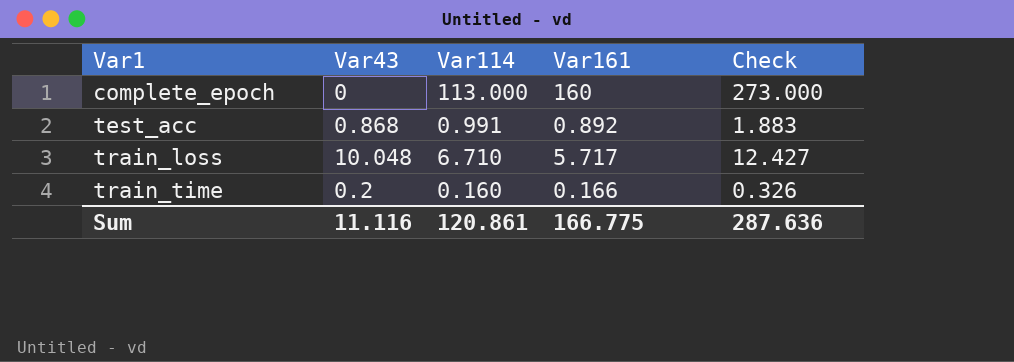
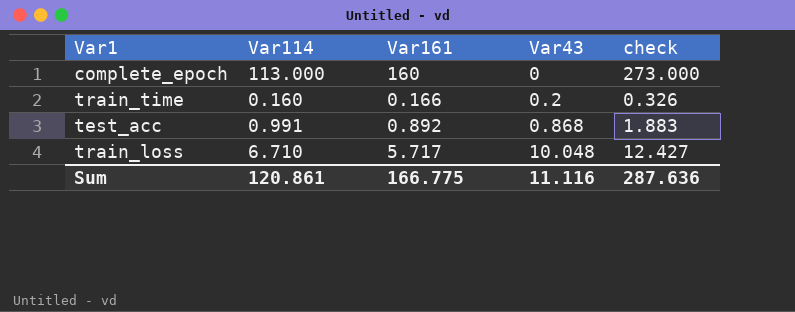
row order: Var1 ascending -> Var43 ascending
column Var43 | position: 2 -> 4
column name: Check -> check

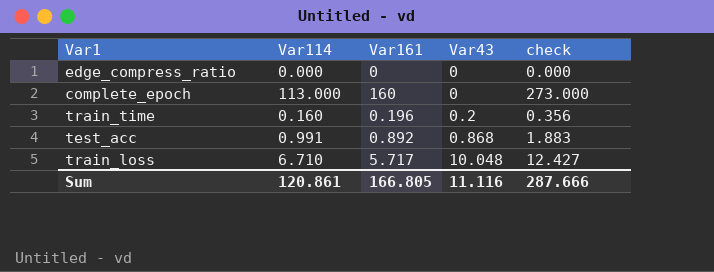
row edge_compress_ratio: none -> 0.000 | 0 | 0 | 0.000
train_time | Var161: 0.166 -> 0.196
train_time | check: 0.326 -> 0.356
Sum | Var161: 166.775 -> 166.805
Sum | check: 287.636 -> 287.666

